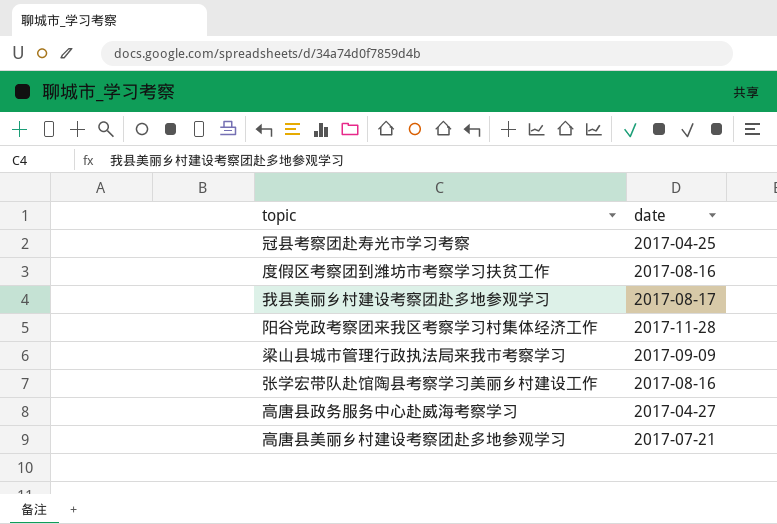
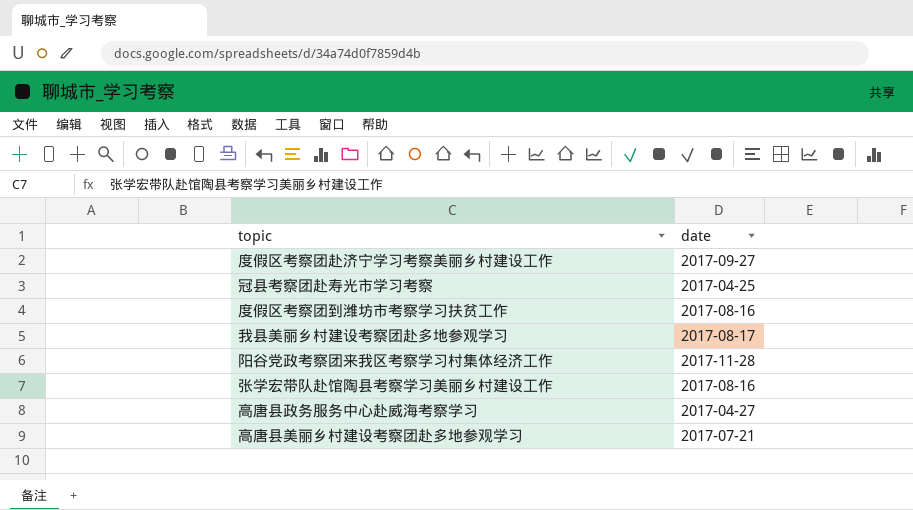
row 梁山县城市管理行政执法局来我市考察学习: 2017-09-09 -> none
row 度假区考察团赴济宁学习考察美丽乡村建设工作: none -> 2017-09-27

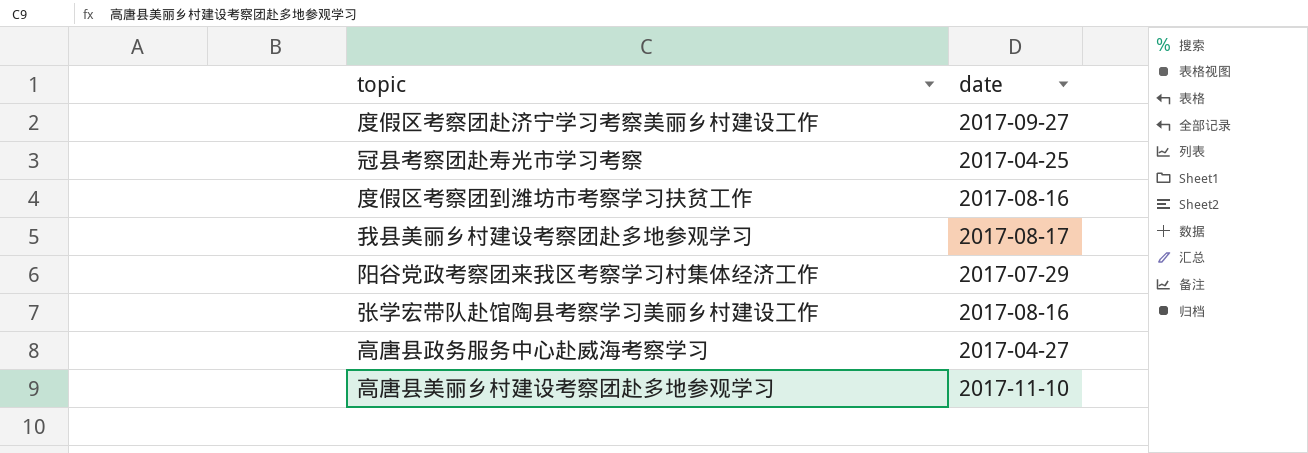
阳谷党政考察团来我区考察学习村集体经济工作 | date: 2017-11-28 -> 2017-07-29
高唐县美丽乡村建设考察团赴多地参观学习 | date: 2017-07-21 -> 2017-11-10

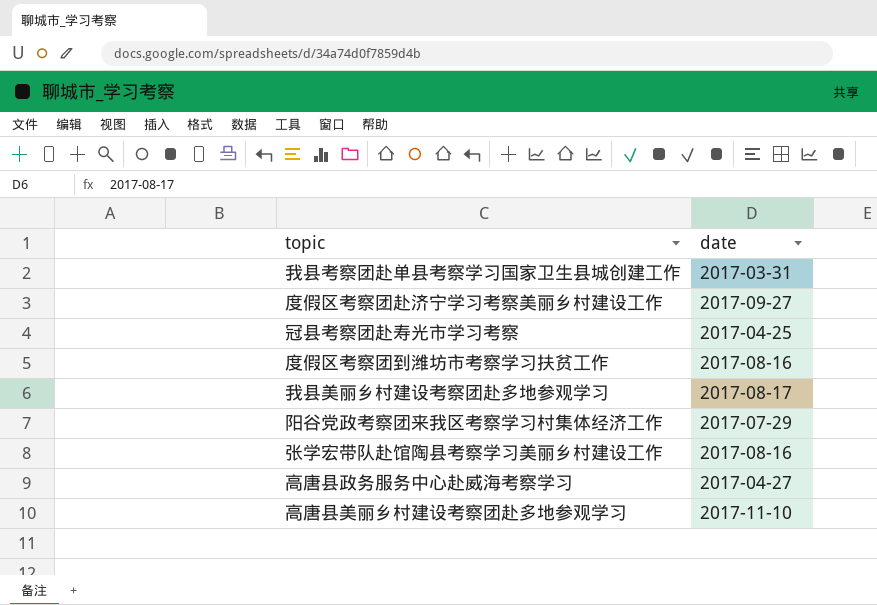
row 我县考察团赴单县考察学习国家卫生县城创建工作: none -> 2017-03-31

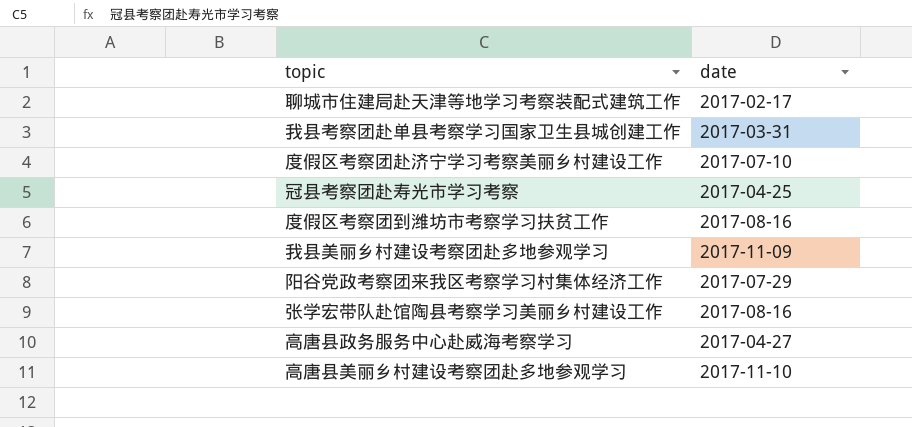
row 聊城市住建局赴天津等地学习考察装配式建筑工作: none -> 2017-02-17
度假区考察团赴济宁学习考察美丽乡村建设工作 | date: 2017-09-27 -> 2017-07-10
我县美丽乡村建设考察团赴多地参观学习 | date: 2017-08-17 -> 2017-11-09

